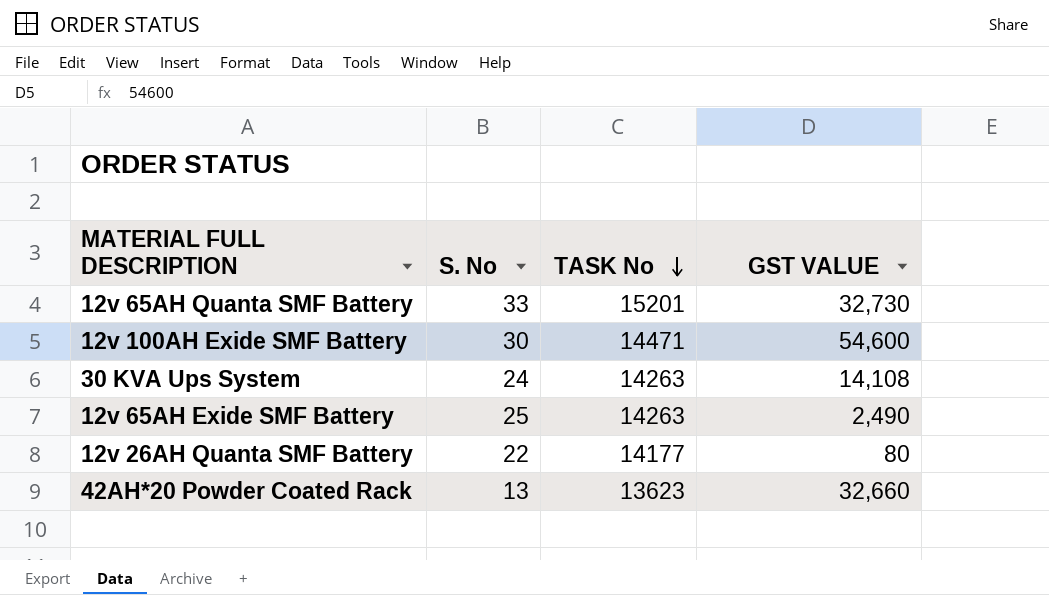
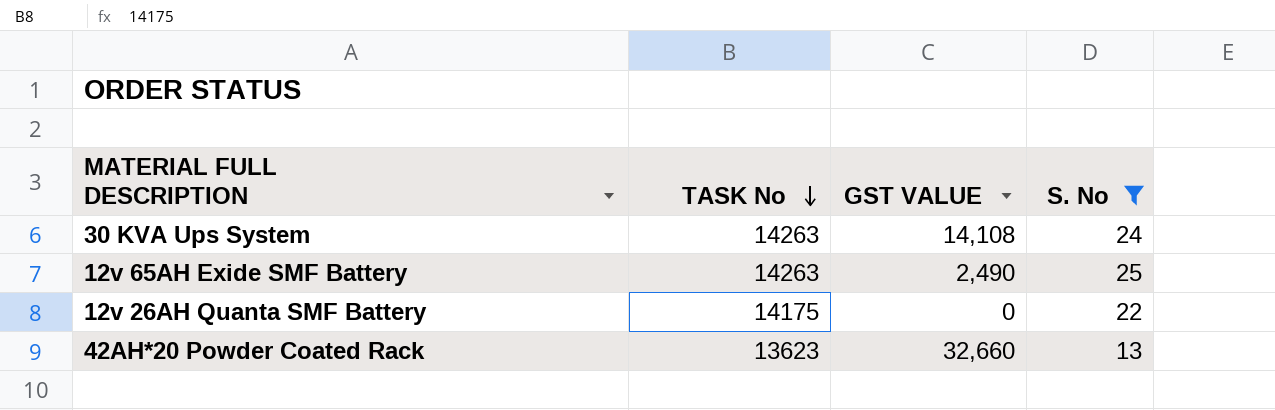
filter: none -> S. No <= 25
column S. No | position: 2 -> 4
12v 26AH Quanta SMF Battery | TASK No: 14177 -> 14175
12v 26AH Quanta SMF Battery | GST VALUE: 80 -> 0

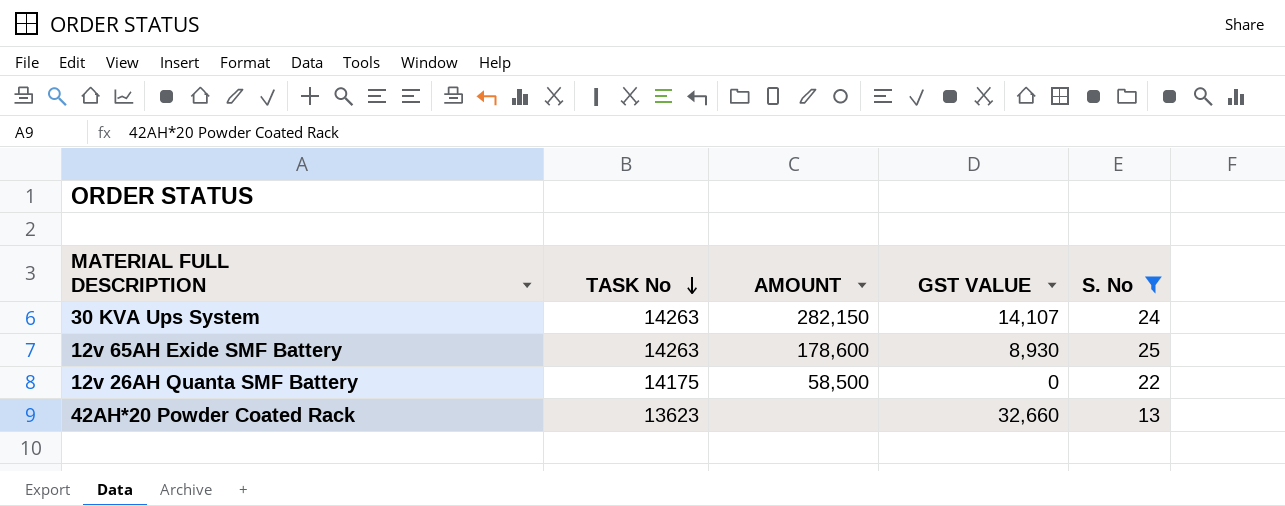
column AMOUNT | position: none -> 3
30 KVA Ups System | GST VALUE: 14,108 -> 14,107
12v 65AH Exide SMF Battery | GST VALUE: 2,490 -> 8,930

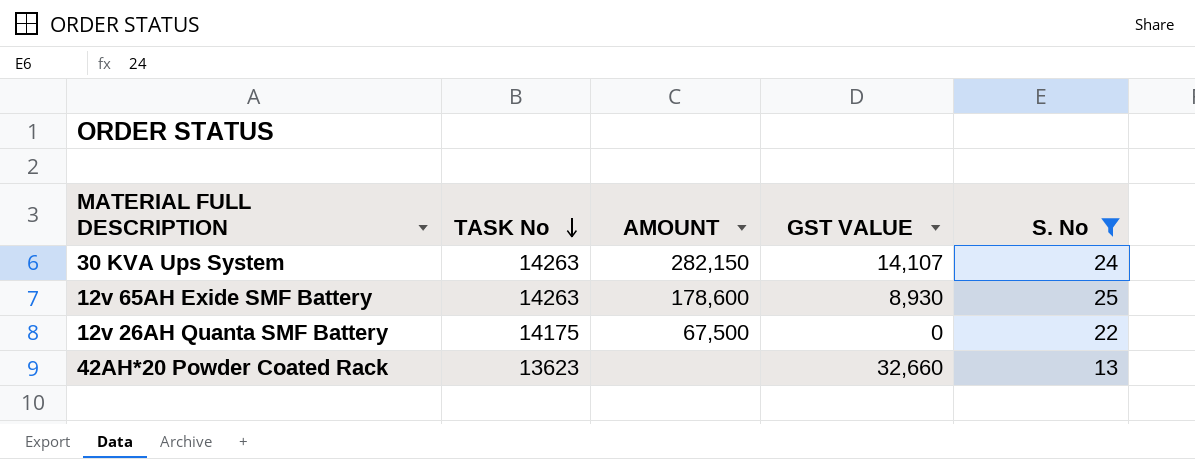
12v 26AH Quanta SMF Battery | AMOUNT: 58,500 -> 67,500

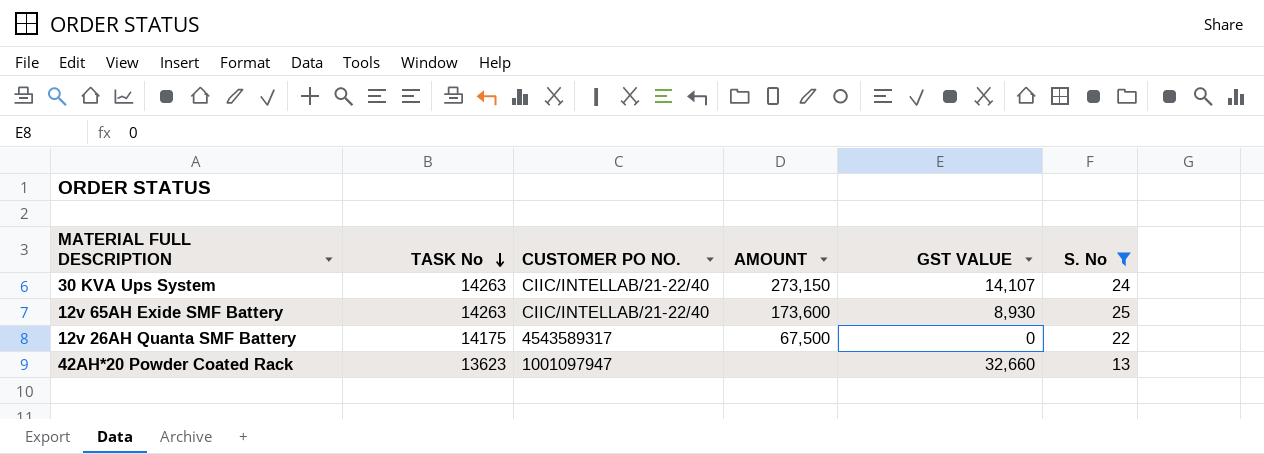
column CUSTOMER PO NO. | position: none -> 3
30 KVA Ups System | AMOUNT: 282,150 -> 273,150
12v 65AH Exide SMF Battery | AMOUNT: 178,600 -> 173,600

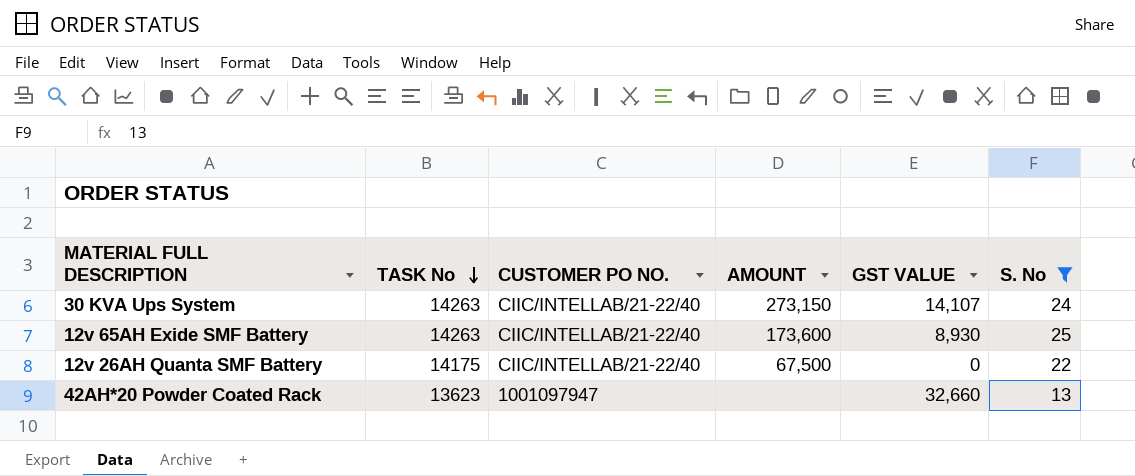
12v 26AH Quanta SMF Battery | CUSTOMER PO NO.: 4543589317 -> CIIC/INTELLAB/21-22/40

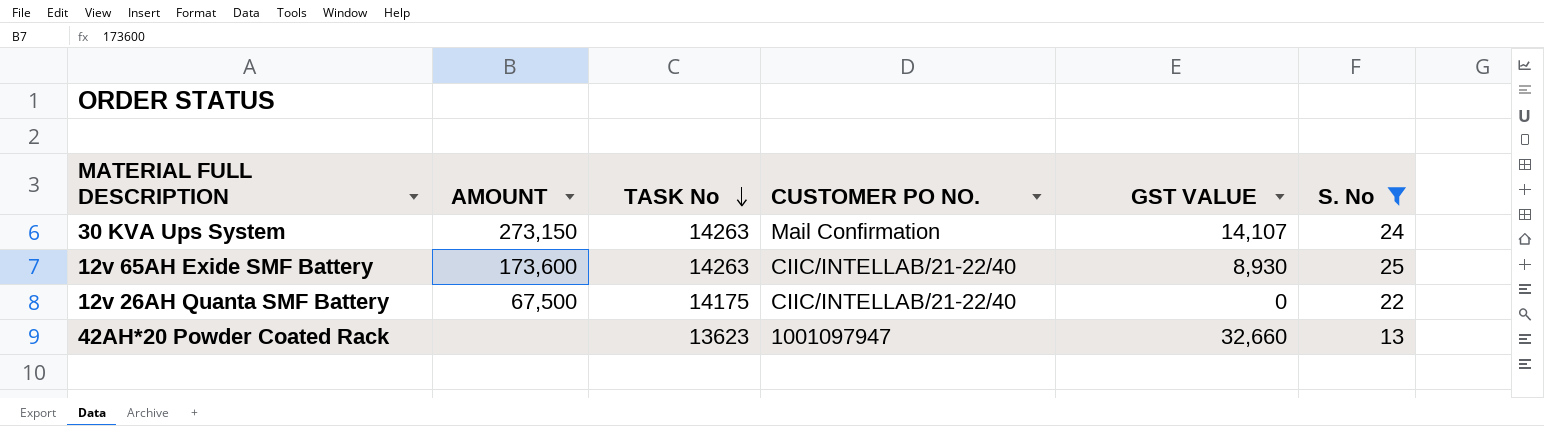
column AMOUNT | position: 4 -> 2
30 KVA Ups System | CUSTOMER PO NO.: CIIC/INTELLAB/21-22/40 -> Mail Confirmation

